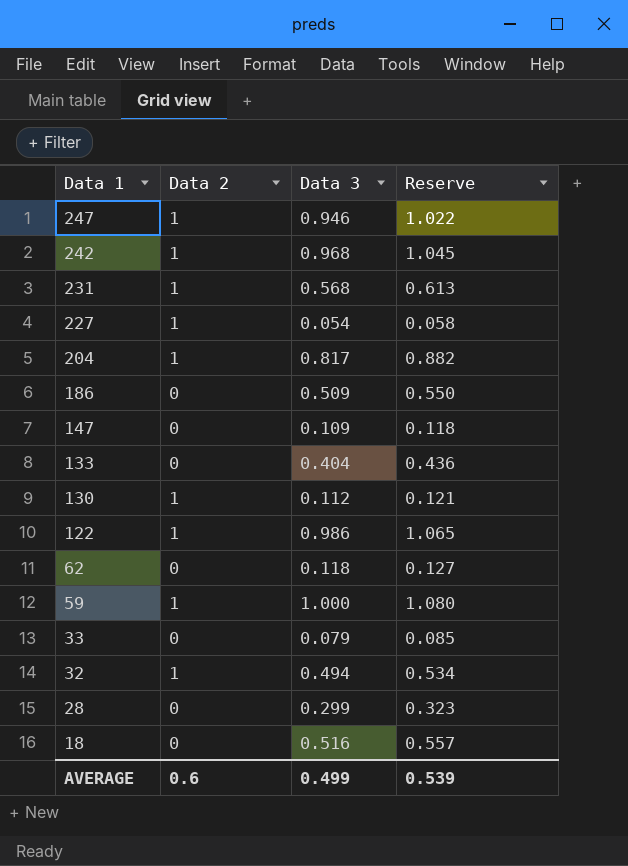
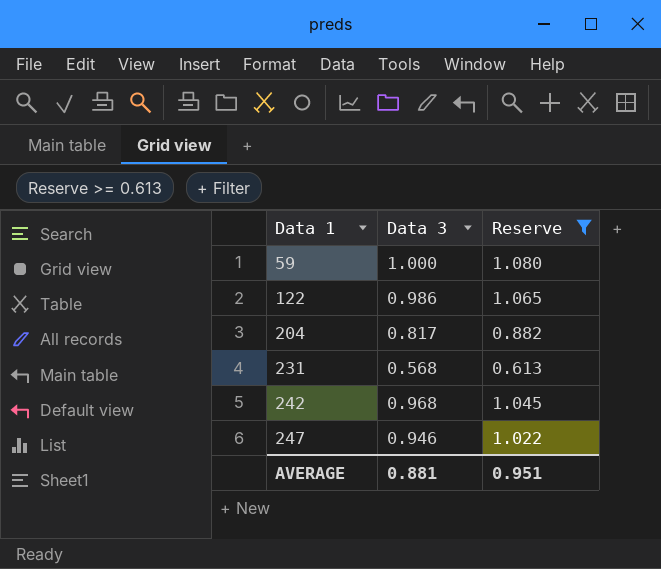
filter: none -> Reserve >= 0.613
row order: Data 1 descending -> Data 1 ascending
column Data 2 | position: 2 -> none
AVERAGE | Data 3: 0.499 -> 0.881
AVERAGE | Reserve: 0.539 -> 0.951

